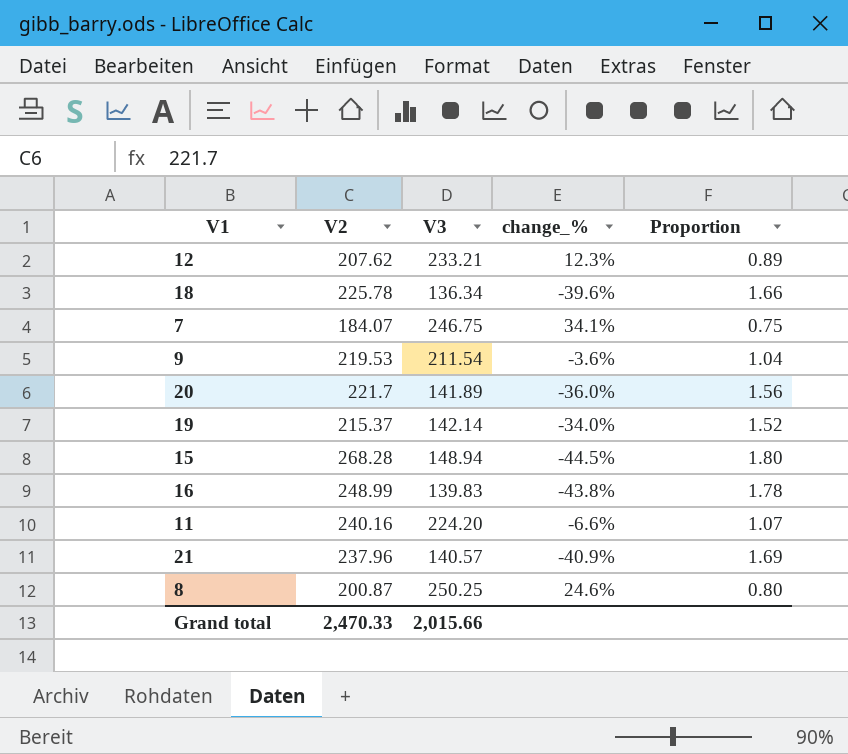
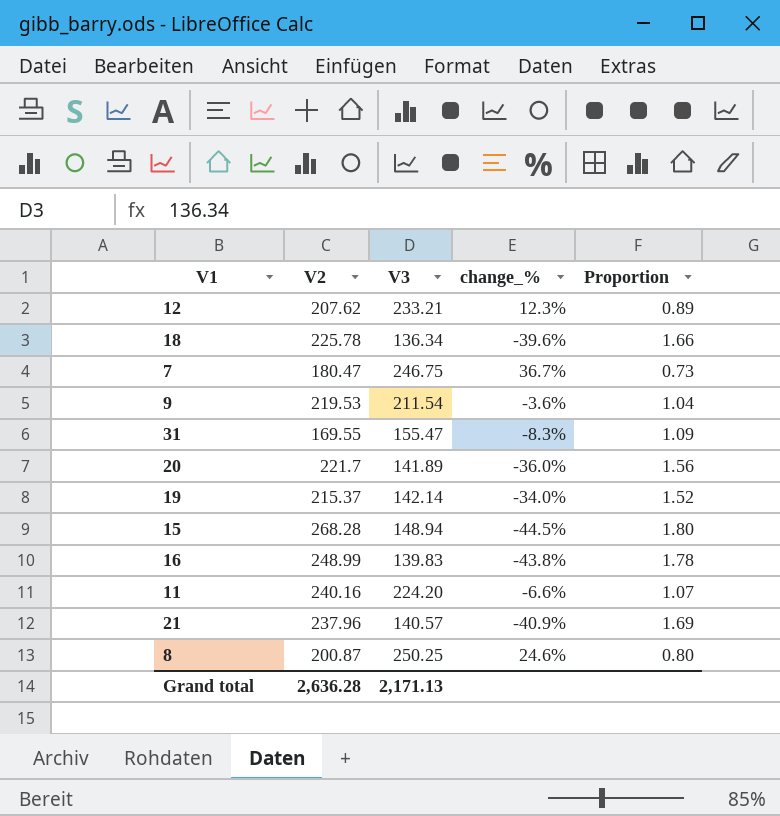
7 | V2: 184.07 -> 180.47
7 | change_%: 34.1% -> 36.7%
7 | Proportion: 0.75 -> 0.73
row 31: none -> 169.55 | 155.47 | -8.3% | 1.09
Grand total | V2: 2,470.33 -> 2,636.28
Grand total | V3: 2,015.66 -> 2,171.13

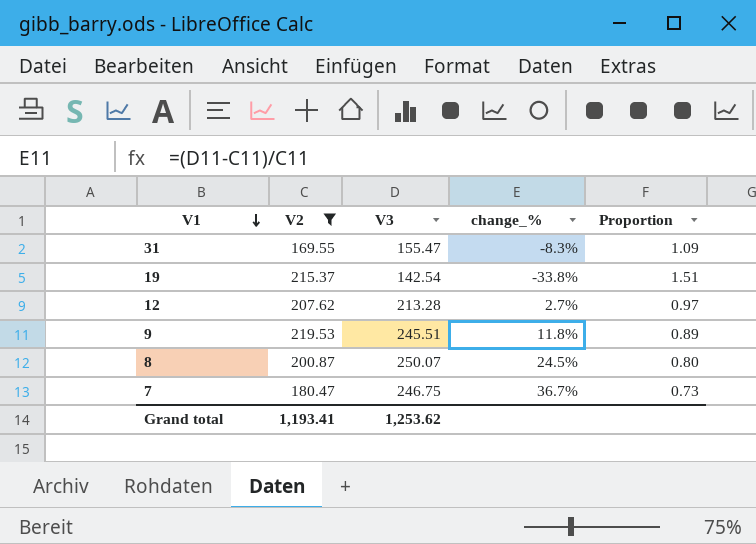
filter: none -> V2 <= 219.53
row order: none -> V1 descending
19 | V3: 142.14 -> 142.54
19 | change_%: -34.0% -> -33.8%
19 | Proportion: 1.52 -> 1.51
12 | V3: 233.21 -> 213.28
12 | change_%: 12.3% -> 2.7%
12 | Proportion: 0.89 -> 0.97
9 | V3: 211.54 -> 245.51
9 | change_%: -3.6% -> 11.8%
9 | Proportion: 1.04 -> 0.89
8 | V3: 250.25 -> 250.07
8 | change_%: 24.6% -> 24.5%
Grand total | V2: 2,636.28 -> 1,193.41
Grand total | V3: 2,171.13 -> 1,253.62

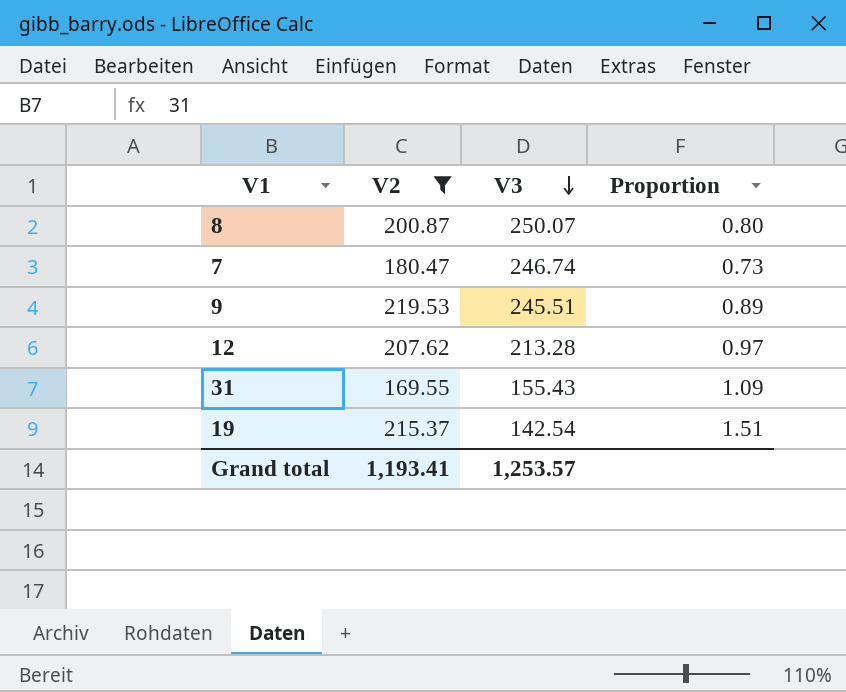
row order: V1 descending -> V3 descending
column change_% | formula: ([V3] - [V2]) / [V2] -> none
7 | V3: 246.75 -> 246.74
31 | V3: 155.47 -> 155.43
Grand total | V3: 1,253.62 -> 1,253.57

